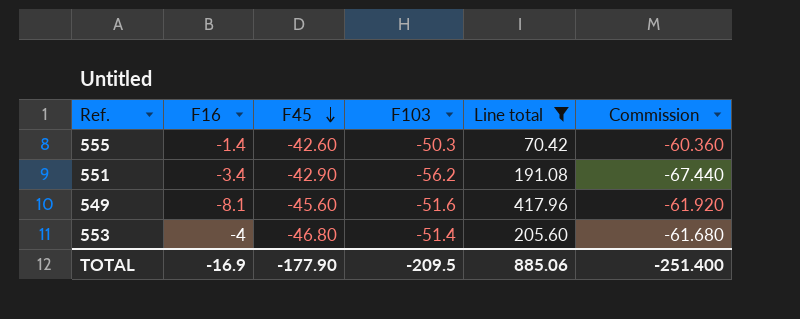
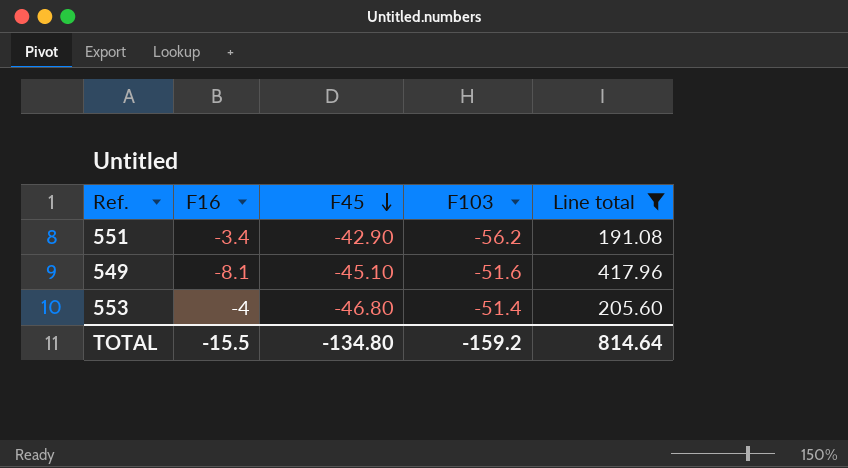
column Commission | formula: [F103] * 1.2 -> none
row 555: -1.4 | -42.60 | -50.3 | 70.42 | -60.360 -> none
549 | F45: -45.60 -> -45.10
TOTAL | F16: -16.9 -> -15.5
TOTAL | F45: -177.90 -> -134.80
TOTAL | F103: -209.5 -> -159.2
TOTAL | Line total: 885.06 -> 814.64

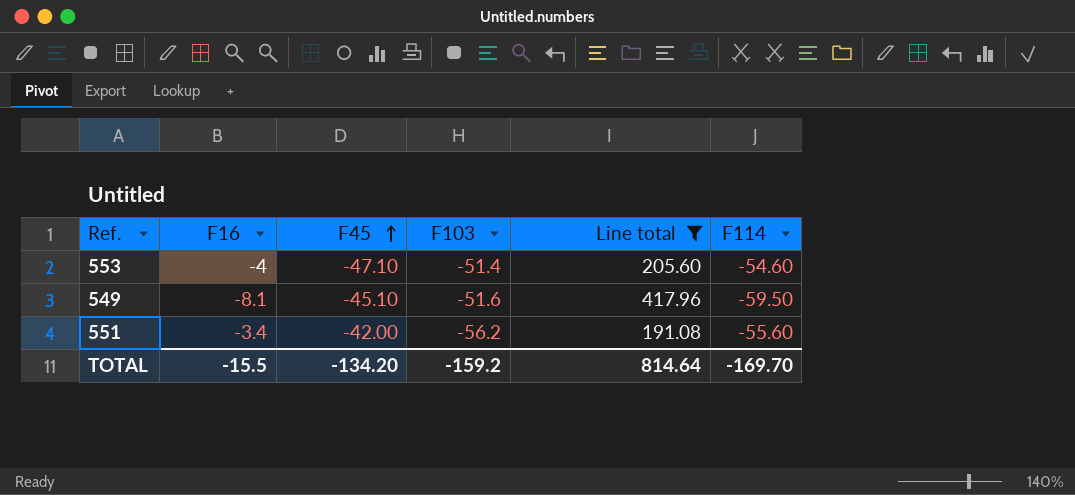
row order: F45 descending -> F45 ascending
column F114 | position: none -> 6
553 | F45: -46.80 -> -47.10
551 | F45: -42.90 -> -42.00
TOTAL | F45: -134.80 -> -134.20

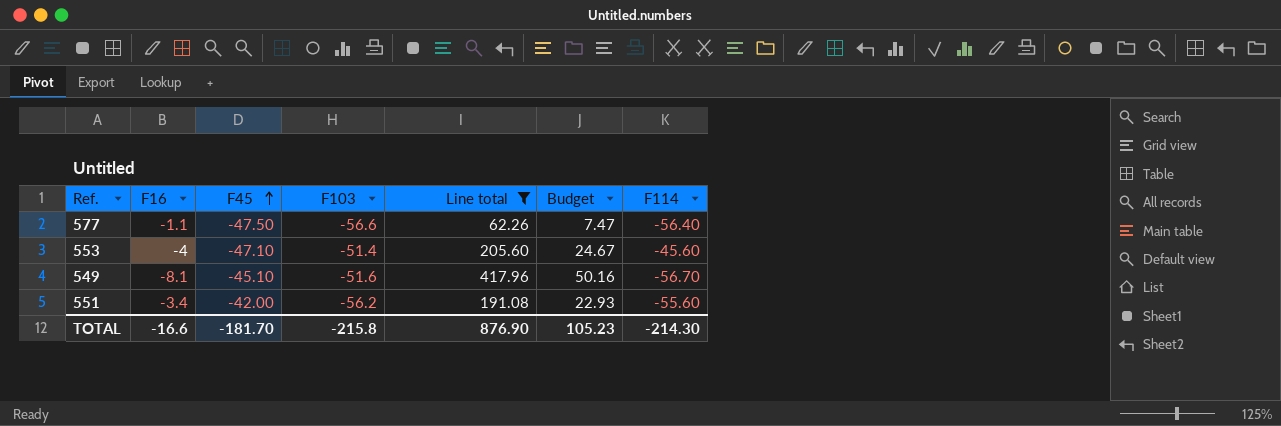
column Budget | formula: none -> [Line total] * 0.12
row 577: none -> -1.1 | -47.50 | -56.6 | 62.26 | 7.47 | -56.40
553 | F114: -54.60 -> -45.60
549 | F114: -59.50 -> -56.70
TOTAL | F16: -15.5 -> -16.6
TOTAL | F45: -134.20 -> -181.70
TOTAL | F103: -159.2 -> -215.8
TOTAL | Line total: 814.64 -> 876.90
TOTAL | F114: -169.70 -> -214.30

